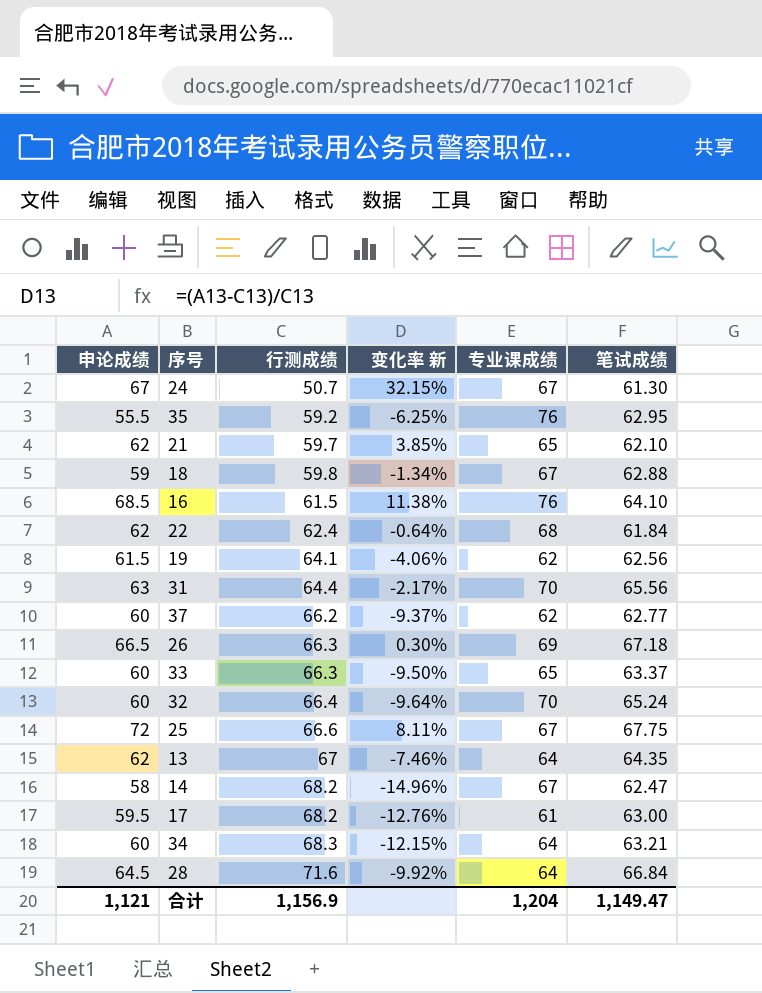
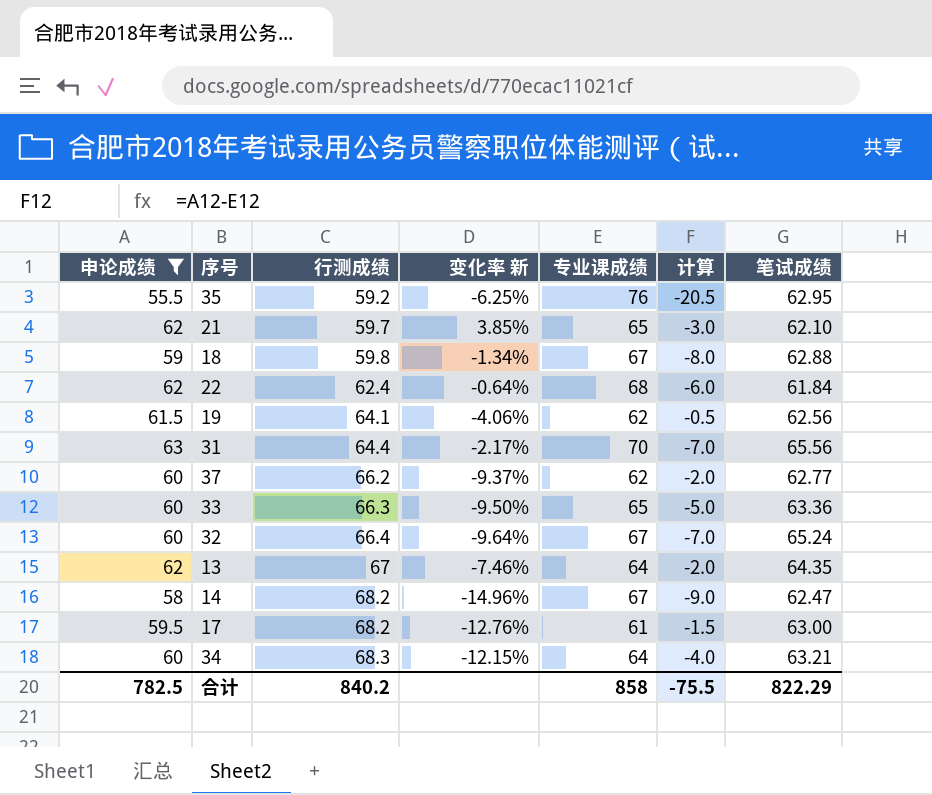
filter: none -> 申论成绩 <= 63
column 计算 | formula: none -> [申论成绩] - [专业课成绩]
33 | 笔试成绩: 63.37 -> 63.36
32 | 专业课成绩: 70 -> 67
合计 | 申论成绩: 1,121 -> 782.5
合计 | 行测成绩: 1,156.9 -> 840.2
合计 | 专业课成绩: 1,204 -> 858
合计 | 笔试成绩: 1,149.47 -> 822.29

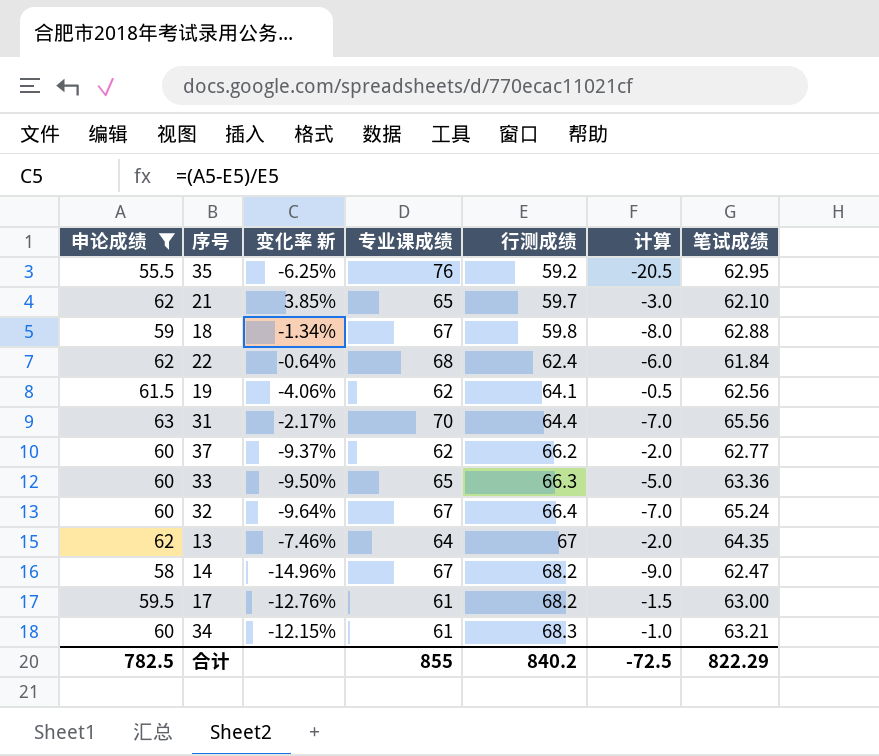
column 行测成绩 | position: 3 -> 5
34 | 专业课成绩: 64 -> 61
34 | 计算: -4.0 -> -1.0
合计 | 专业课成绩: 858 -> 855
合计 | 计算: -75.5 -> -72.5

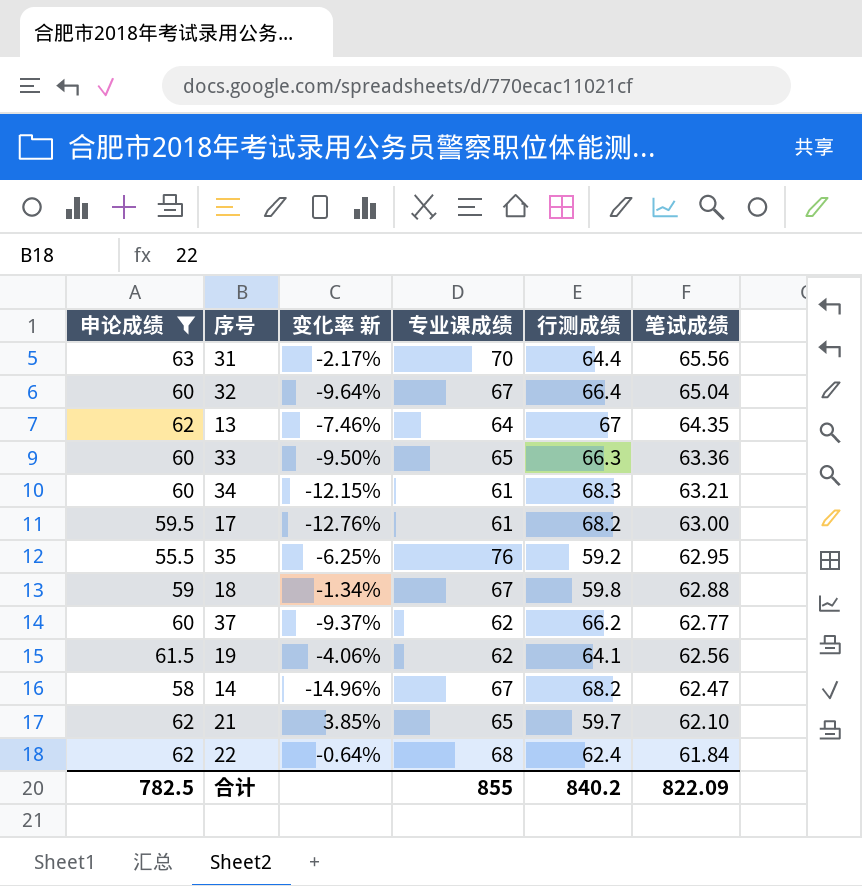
row order: 行测成绩 ascending -> 笔试成绩 descending
column 计算 | formula: [申论成绩] - [专业课成绩] -> none
32 | 笔试成绩: 65.24 -> 65.04
合计 | 笔试成绩: 822.29 -> 822.09

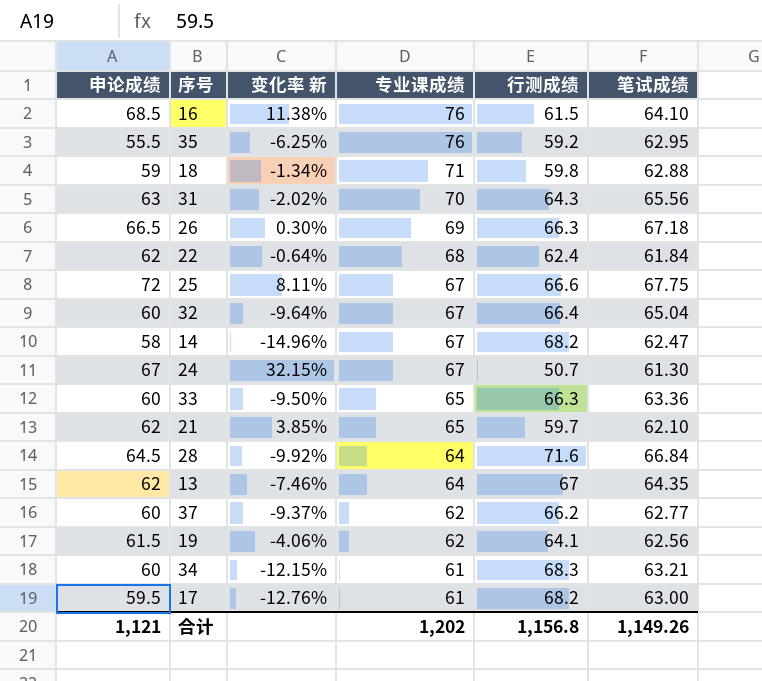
filter: 申论成绩 <= 63 -> none
row order: 笔试成绩 descending -> 专业课成绩 descending
18 | 专业课成绩: 67 -> 71
31 | 变化率 新: -2.17% -> -2.02%
31 | 行测成绩: 64.4 -> 64.3
合计 | 申论成绩: 782.5 -> 1,121
合计 | 专业课成绩: 855 -> 1,202
合计 | 行测成绩: 840.2 -> 1,156.8
合计 | 笔试成绩: 822.09 -> 1,149.26

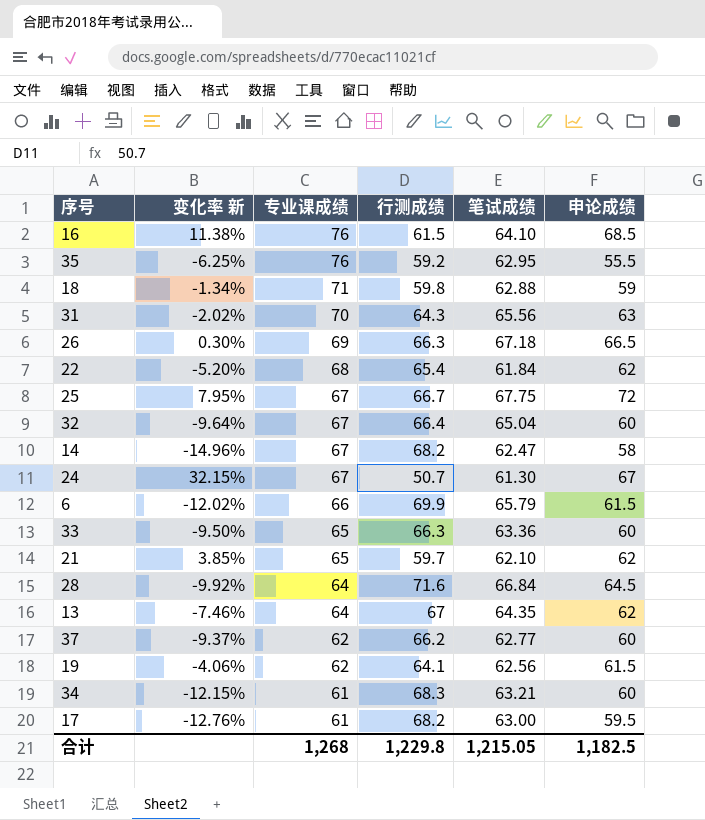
column 申论成绩 | position: 1 -> 6
22 | 变化率 新: -0.64% -> -5.20%
22 | 行测成绩: 62.4 -> 65.4
25 | 变化率 新: 8.11% -> 7.95%
25 | 行测成绩: 66.6 -> 66.7
row 6: none -> -12.02% | 66 | 69.9 | 65.79 | 61.5
合计 | 专业课成绩: 1,202 -> 1,268
合计 | 行测成绩: 1,156.8 -> 1,229.8
合计 | 笔试成绩: 1,149.26 -> 1,215.05
合计 | 申论成绩: 1,121 -> 1,182.5

